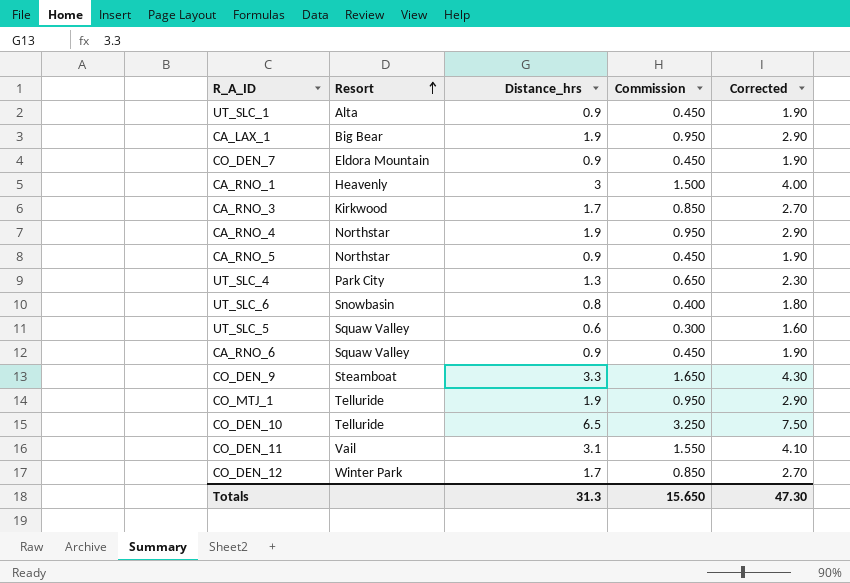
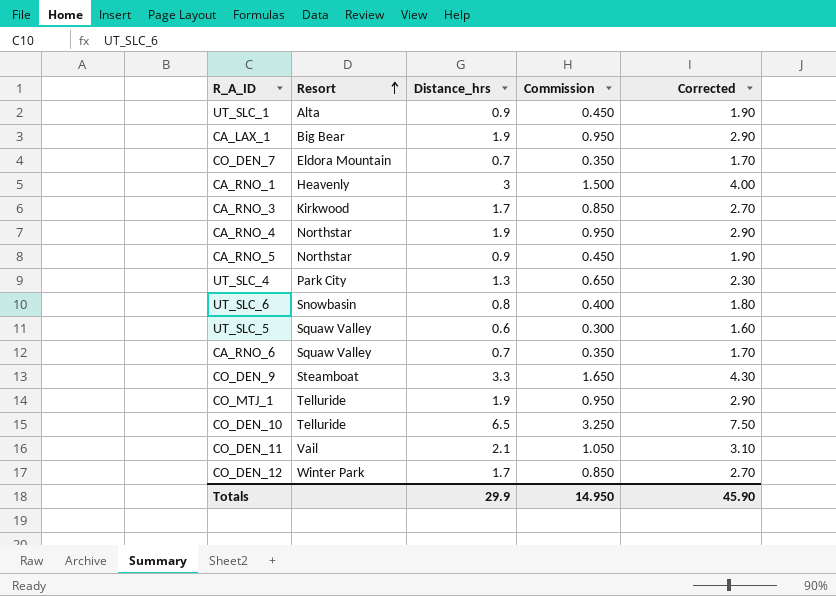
CO_DEN_7 | Distance_hrs: 0.9 -> 0.7
CO_DEN_7 | Commission: 0.450 -> 0.350
CO_DEN_7 | Corrected: 1.90 -> 1.70
CA_RNO_6 | Distance_hrs: 0.9 -> 0.7
CA_RNO_6 | Commission: 0.450 -> 0.350
CA_RNO_6 | Corrected: 1.90 -> 1.70
CO_DEN_11 | Distance_hrs: 3.1 -> 2.1
CO_DEN_11 | Commission: 1.550 -> 1.050
CO_DEN_11 | Corrected: 4.10 -> 3.10
Totals | Distance_hrs: 31.3 -> 29.9
Totals | Commission: 15.650 -> 14.950
Totals | Corrected: 47.30 -> 45.90

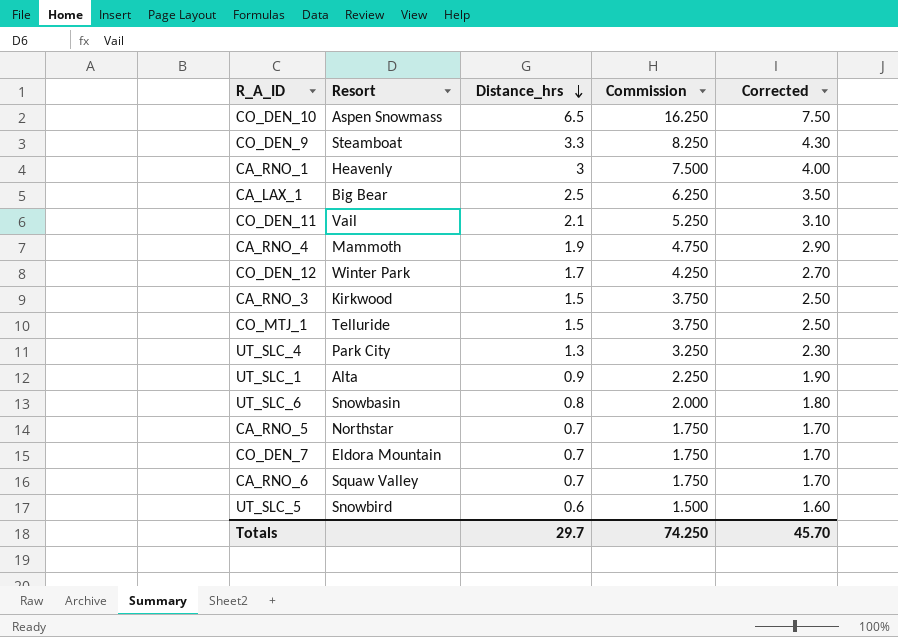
row order: Resort ascending -> Distance_hrs descending
column Commission | formula: [Distance_hrs] * 0.5 -> [Distance_hrs] * 2.5
CO_DEN_10 | Resort: Telluride -> Aspen Snowmass
CA_LAX_1 | Distance_hrs: 1.9 -> 2.5
CA_LAX_1 | Corrected: 2.90 -> 3.50
CA_RNO_4 | Resort: Northstar -> Mammoth
CA_RNO_3 | Distance_hrs: 1.7 -> 1.5
CA_RNO_3 | Corrected: 2.70 -> 2.50
CO_MTJ_1 | Distance_hrs: 1.9 -> 1.5
CO_MTJ_1 | Corrected: 2.90 -> 2.50
CA_RNO_5 | Distance_hrs: 0.9 -> 0.7
CA_RNO_5 | Corrected: 1.90 -> 1.70
UT_SLC_5 | Resort: Squaw Valley -> Snowbird
Totals | Distance_hrs: 29.9 -> 29.7
Totals | Commission: 14.950 -> 74.250
Totals | Corrected: 45.90 -> 45.70

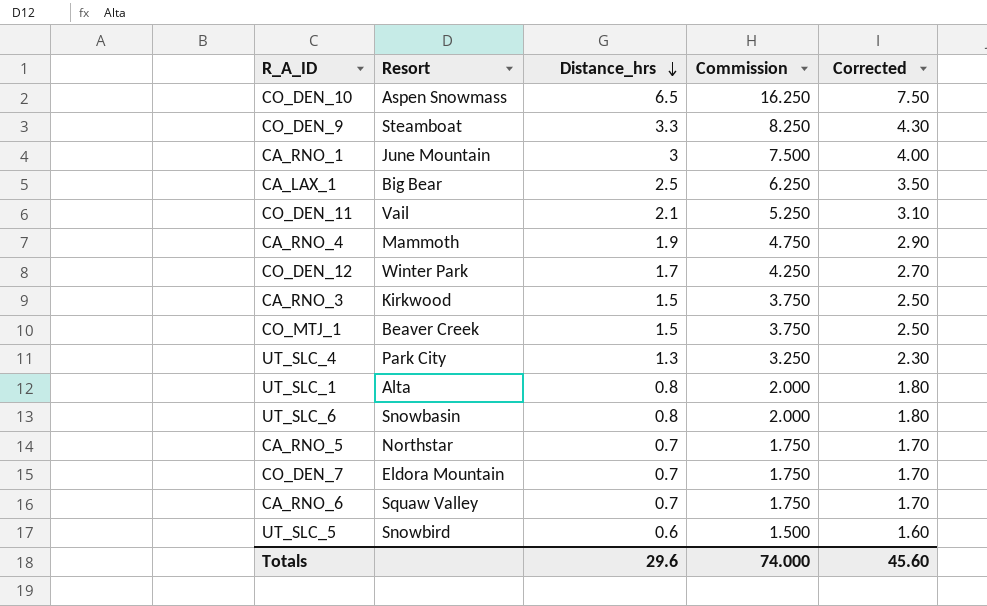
CA_RNO_1 | Resort: Heavenly -> June Mountain
CO_MTJ_1 | Resort: Telluride -> Beaver Creek
UT_SLC_1 | Distance_hrs: 0.9 -> 0.8
UT_SLC_1 | Commission: 2.250 -> 2.000
UT_SLC_1 | Corrected: 1.90 -> 1.80
Totals | Distance_hrs: 29.7 -> 29.6
Totals | Commission: 74.250 -> 74.000
Totals | Corrected: 45.70 -> 45.60

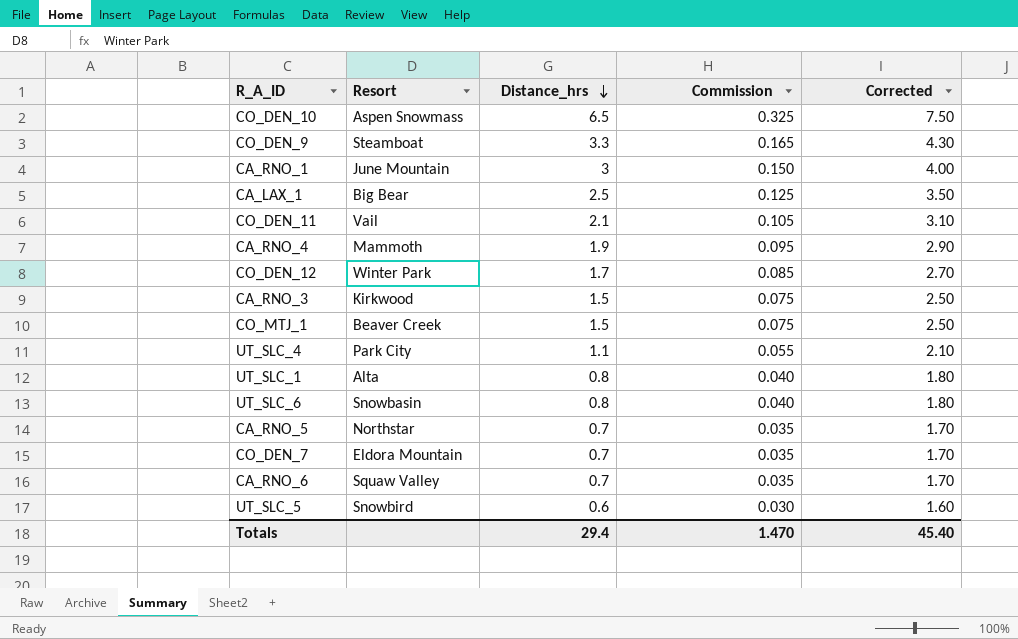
column Commission | formula: [Distance_hrs] * 2.5 -> [Distance_hrs] * 0.05
UT_SLC_4 | Distance_hrs: 1.3 -> 1.1
UT_SLC_4 | Corrected: 2.30 -> 2.10
Totals | Distance_hrs: 29.6 -> 29.4
Totals | Commission: 74.000 -> 1.470
Totals | Corrected: 45.60 -> 45.40

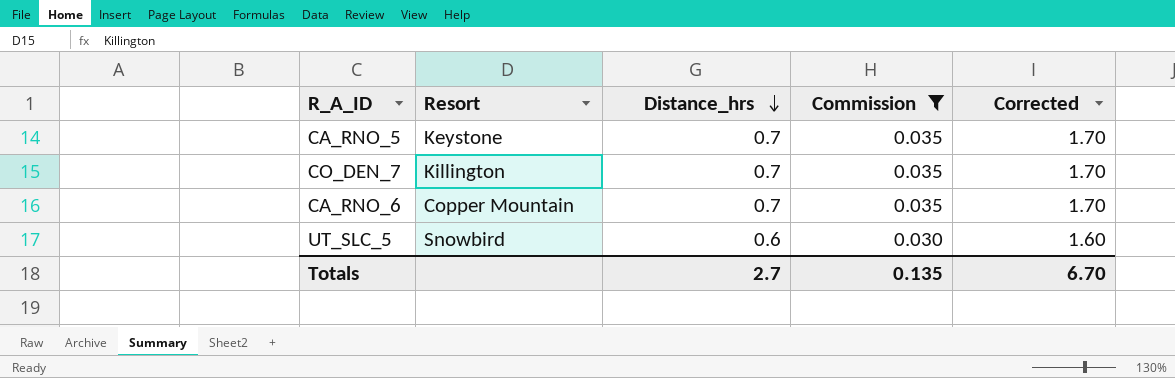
filter: none -> Commission <= 0.035
CA_RNO_5 | Resort: Northstar -> Keystone
CO_DEN_7 | Resort: Eldora Mountain -> Killington
CA_RNO_6 | Resort: Squaw Valley -> Copper Mountain
Totals | Distance_hrs: 29.4 -> 2.7
Totals | Commission: 1.470 -> 0.135
Totals | Corrected: 45.40 -> 6.70

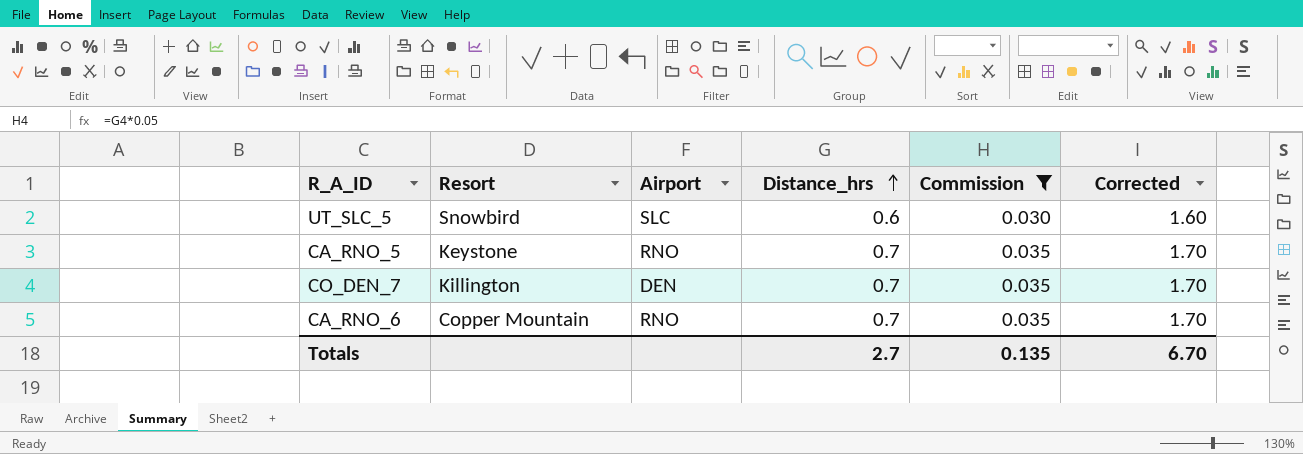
row order: Distance_hrs descending -> Distance_hrs ascending
column Airport | position: none -> 3

